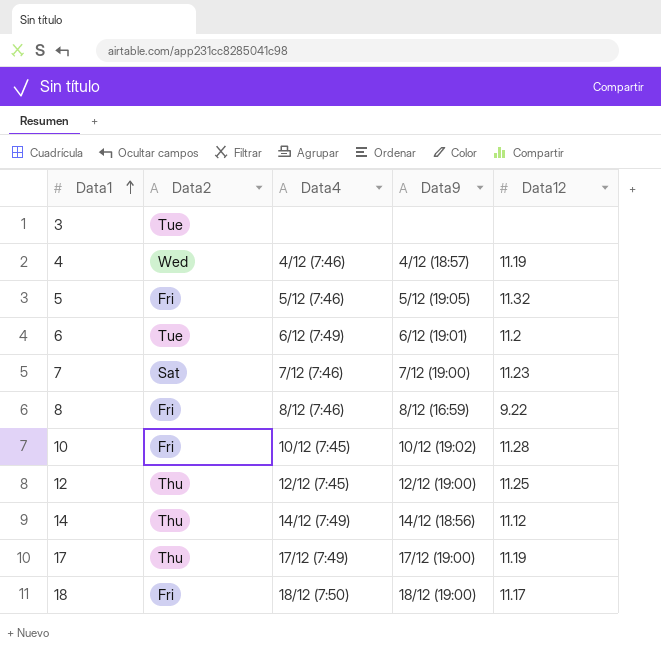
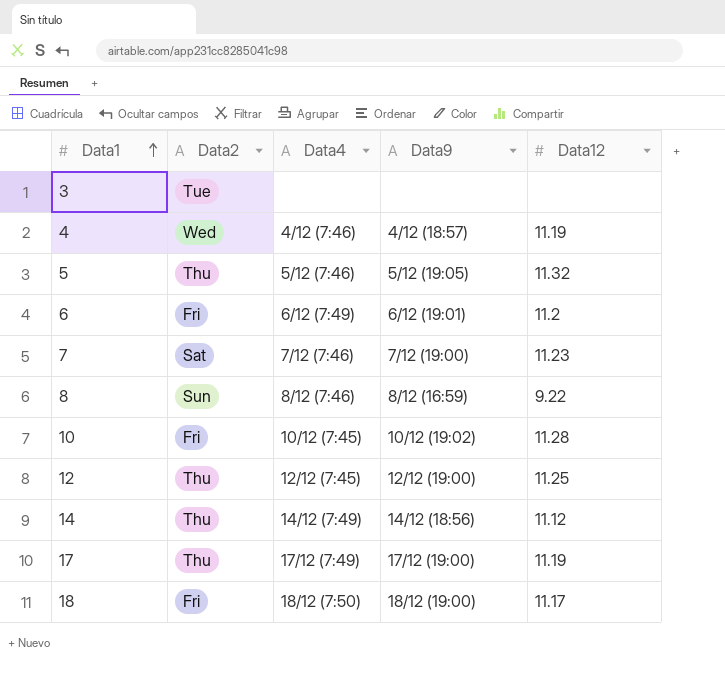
5 | Data2: Fri -> Thu
6 | Data2: Tue -> Fri
8 | Data2: Fri -> Sun

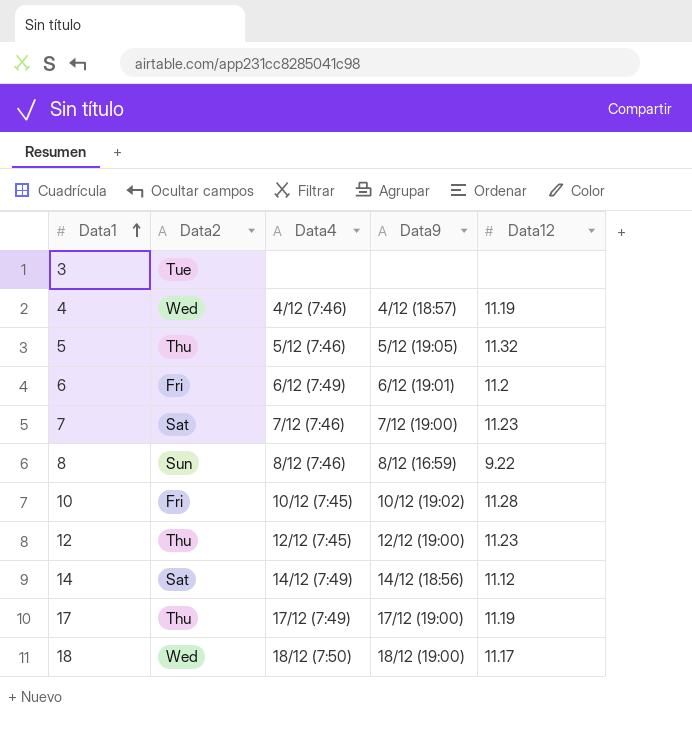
12 | Data12: 11.25 -> 11.23
14 | Data2: Thu -> Sat
18 | Data2: Fri -> Wed

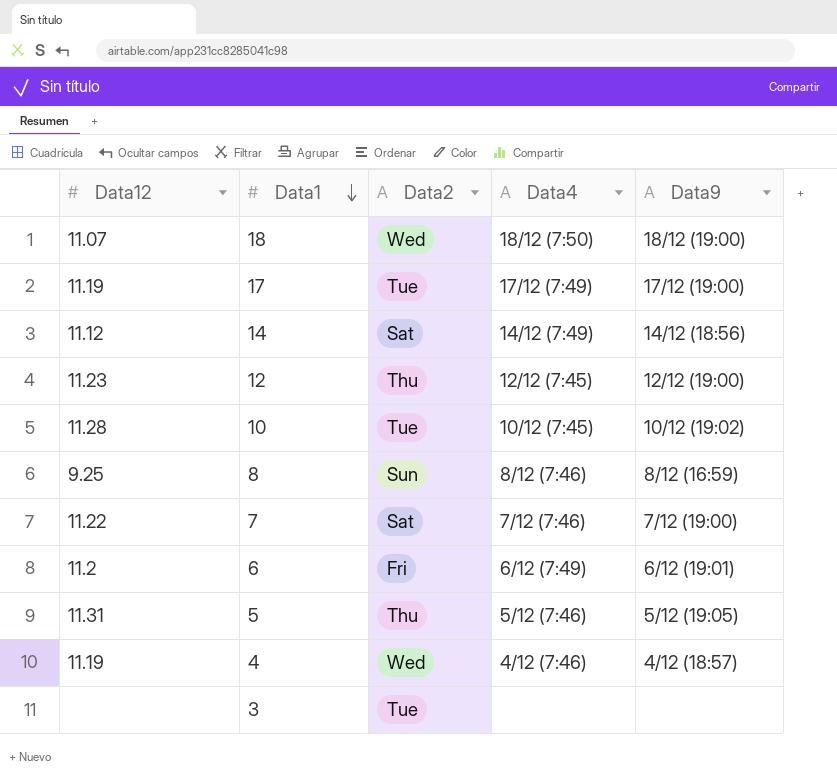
row order: Data1 ascending -> Data1 descending
column Data12 | position: 5 -> 1
18 | Data12: 11.17 -> 11.07
17 | Data2: Thu -> Tue
10 | Data2: Fri -> Tue
8 | Data12: 9.22 -> 9.25
7 | Data12: 11.23 -> 11.22
5 | Data12: 11.32 -> 11.31

